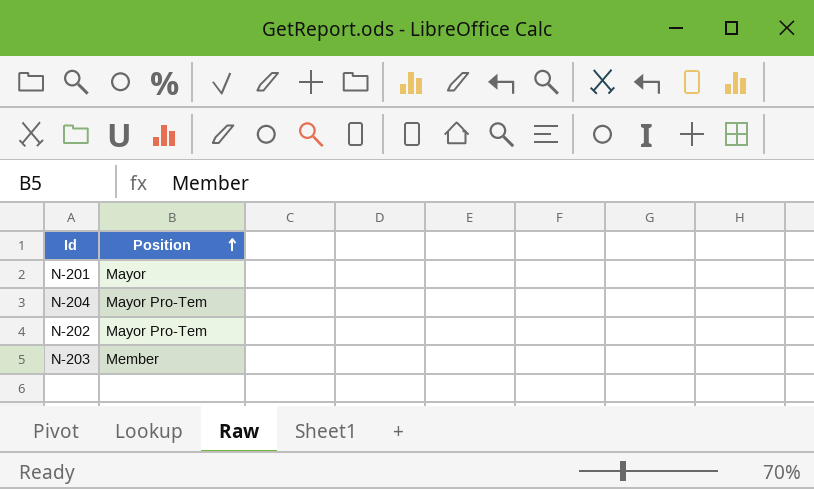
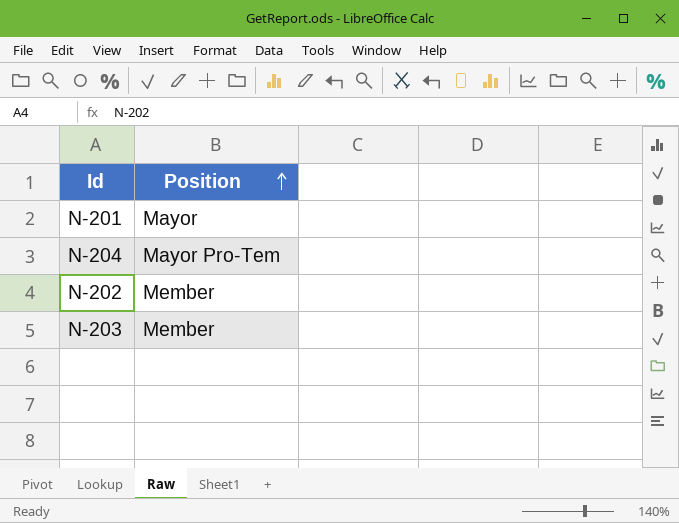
N-202 | Position: Mayor Pro-Tem -> Member

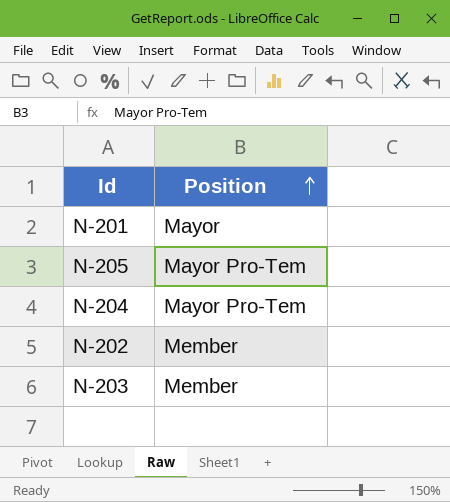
row N-205: none -> Mayor Pro-Tem

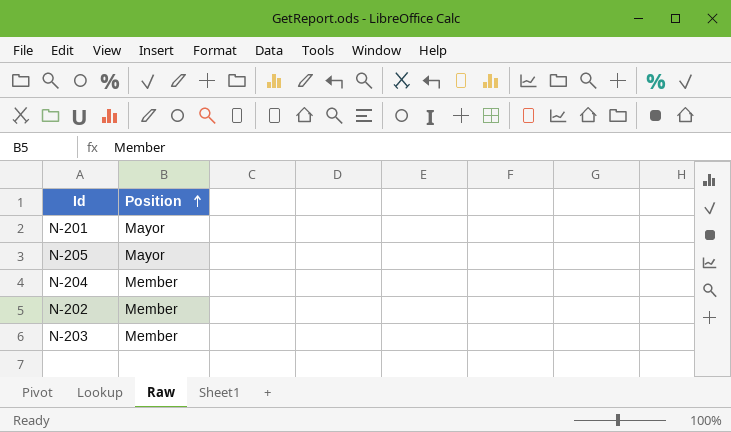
N-205 | Position: Mayor Pro-Tem -> Mayor
N-204 | Position: Mayor Pro-Tem -> Member

